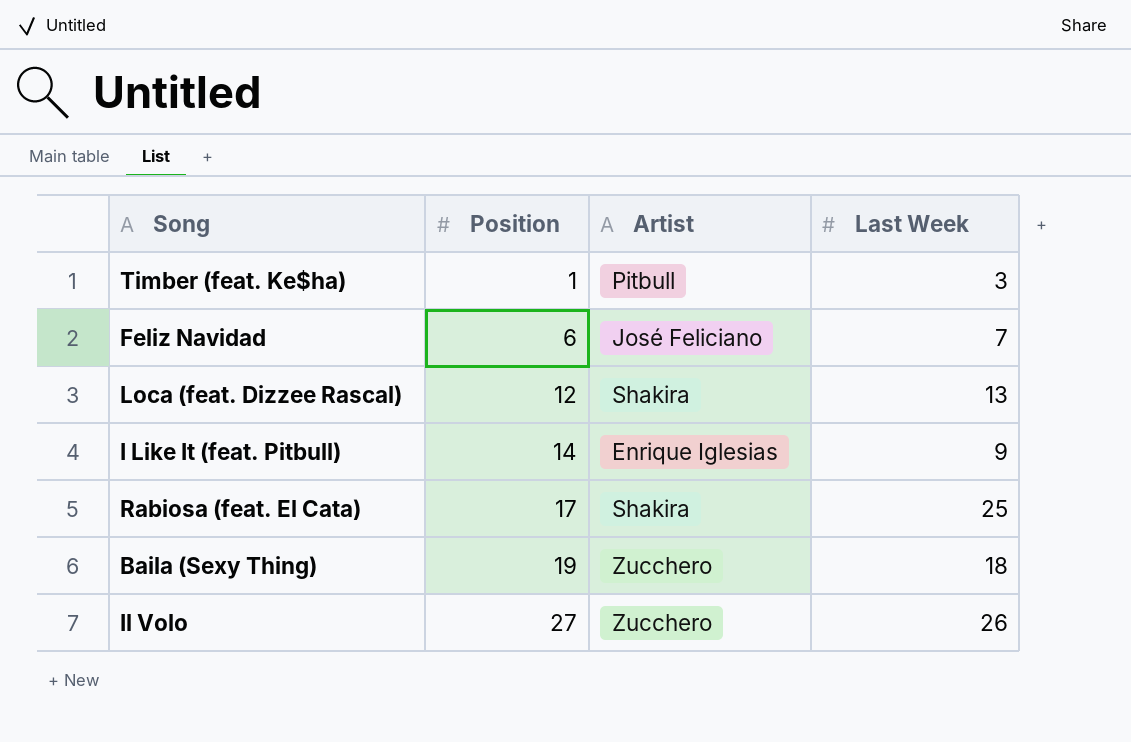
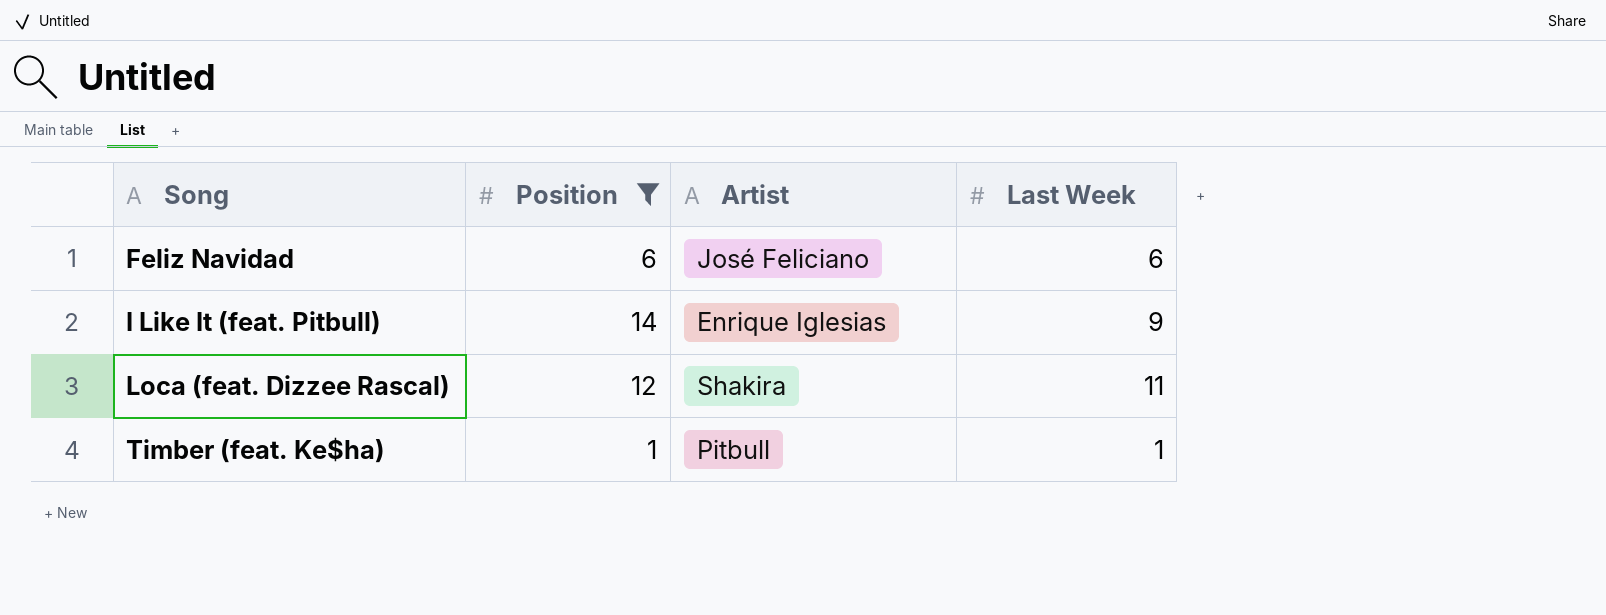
filter: none -> Position <= 14
row order: Position ascending -> Song ascending
Feliz Navidad | Last Week: 7 -> 6
Loca (feat. Dizzee Rascal) | Last Week: 13 -> 11
Timber (feat. Ke$ha) | Last Week: 3 -> 1

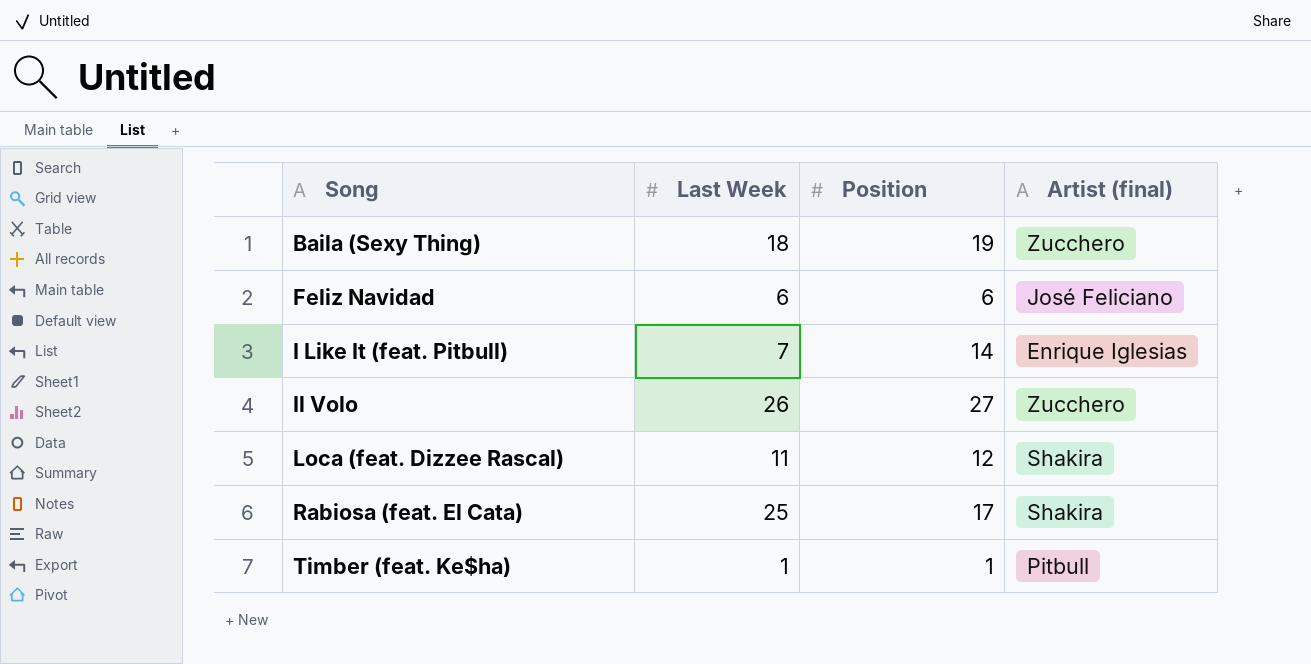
filter: Position <= 14 -> none
column Last Week | position: 4 -> 2
column name: Artist -> Artist (final)
I Like It (feat. Pitbull) | Last Week: 9 -> 7

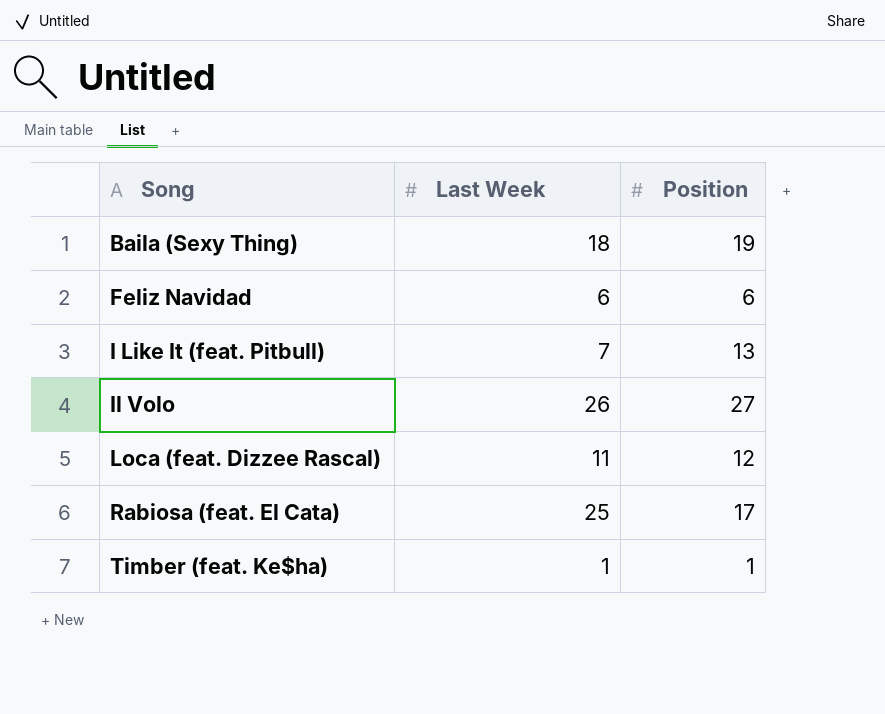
column Artist (final) | position: 4 -> none
I Like It (feat. Pitbull) | Position: 14 -> 13

